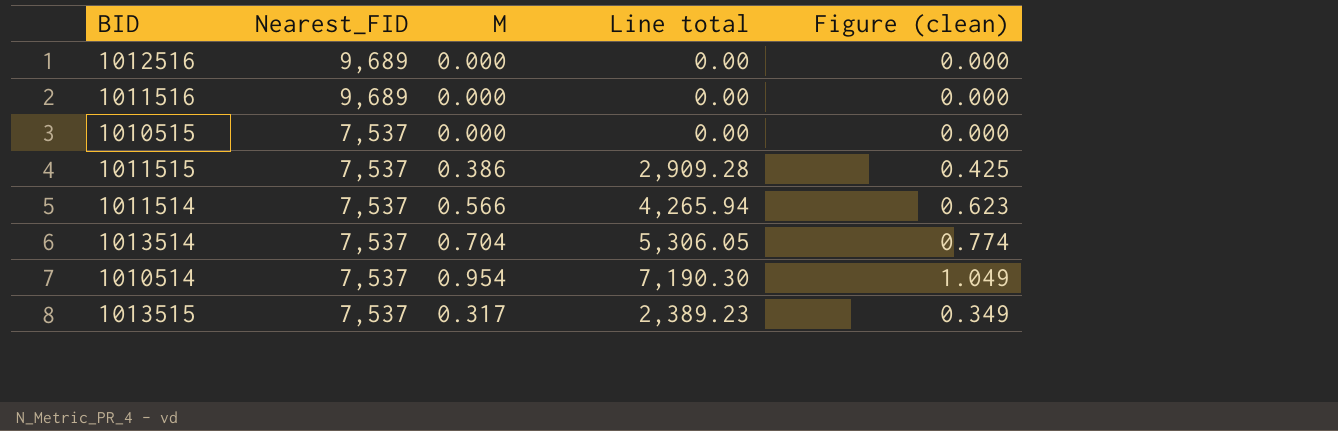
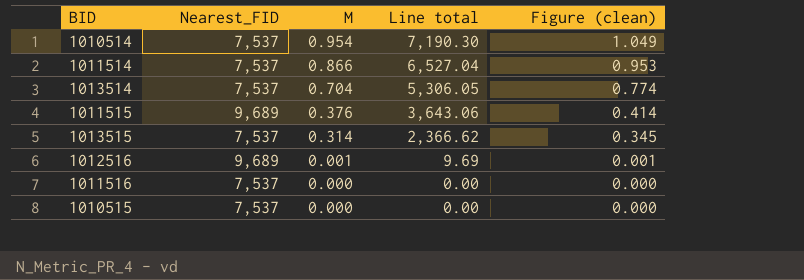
row order: Nearest_FID descending -> M descending
1011514 | M: 0.566 -> 0.866
1011514 | Line total: 4,265.94 -> 6,527.04
1011514 | Figure (clean): 0.623 -> 0.953
1011515 | Nearest_FID: 7,537 -> 9,689
1011515 | M: 0.386 -> 0.376
1011515 | Line total: 2,909.28 -> 3,643.06
1011515 | Figure (clean): 0.425 -> 0.414
1013515 | M: 0.317 -> 0.314
1013515 | Line total: 2,389.23 -> 2,366.62
1013515 | Figure (clean): 0.349 -> 0.345
1012516 | M: 0.000 -> 0.001
1012516 | Line total: 0.00 -> 9.69
1012516 | Figure (clean): 0.000 -> 0.001
1011516 | Nearest_FID: 9,689 -> 7,537

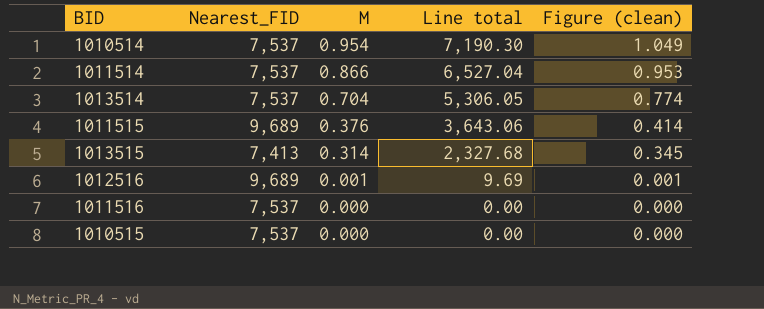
1013515 | Nearest_FID: 7,537 -> 7,413
1013515 | Line total: 2,366.62 -> 2,327.68

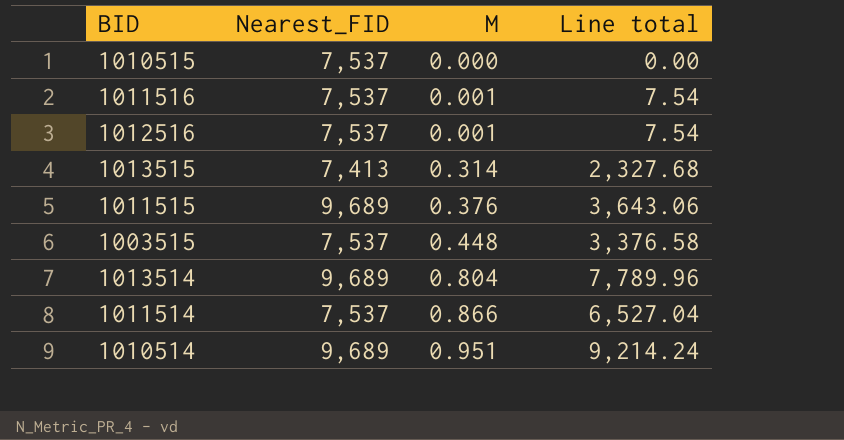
row order: M descending -> M ascending
column Figure (clean) | formula: [M] * 1.1 -> none
1011516 | M: 0.000 -> 0.001
1011516 | Line total: 0.00 -> 7.54
1012516 | Nearest_FID: 9,689 -> 7,537
1012516 | Line total: 9.69 -> 7.54
row 1003515: none -> 7,537 | 0.448 | 3,376.58
1013514 | Nearest_FID: 7,537 -> 9,689
1013514 | M: 0.704 -> 0.804
1013514 | Line total: 5,306.05 -> 7,789.96
1010514 | Nearest_FID: 7,537 -> 9,689
1010514 | M: 0.954 -> 0.951
1010514 | Line total: 7,190.30 -> 9,214.24

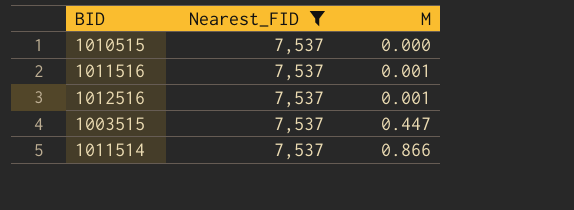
filter: none -> Nearest_FID = 7,537
column Line total | formula: [Nearest_FID] * [M] -> none
1003515 | M: 0.448 -> 0.447

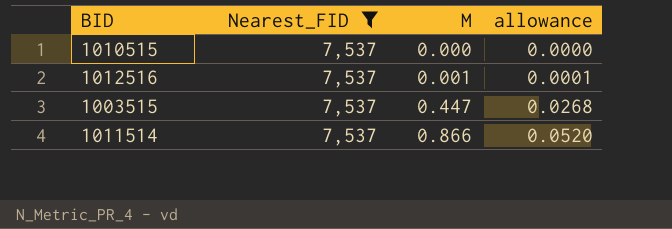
column allowance | formula: none -> [M] * 0.06
row 1011516: 7,537 | 0.001 -> none

